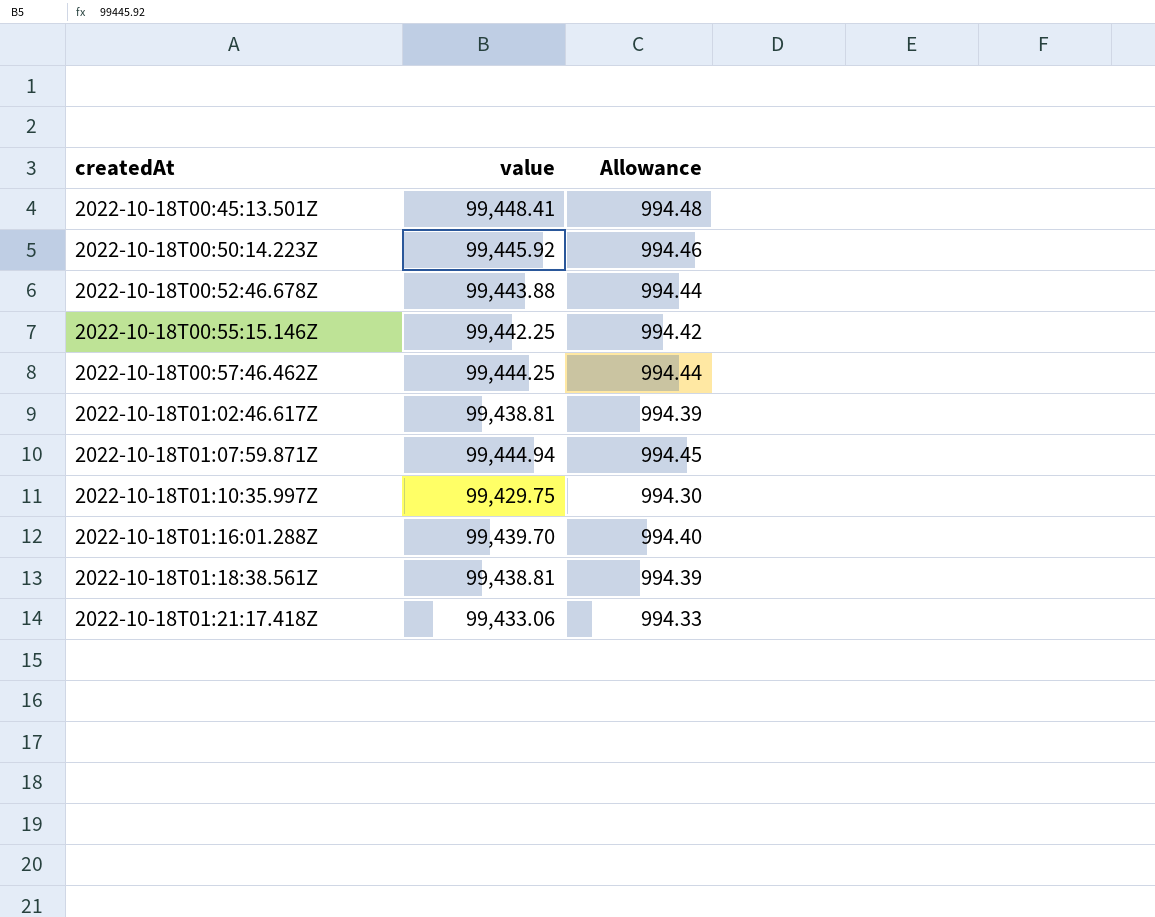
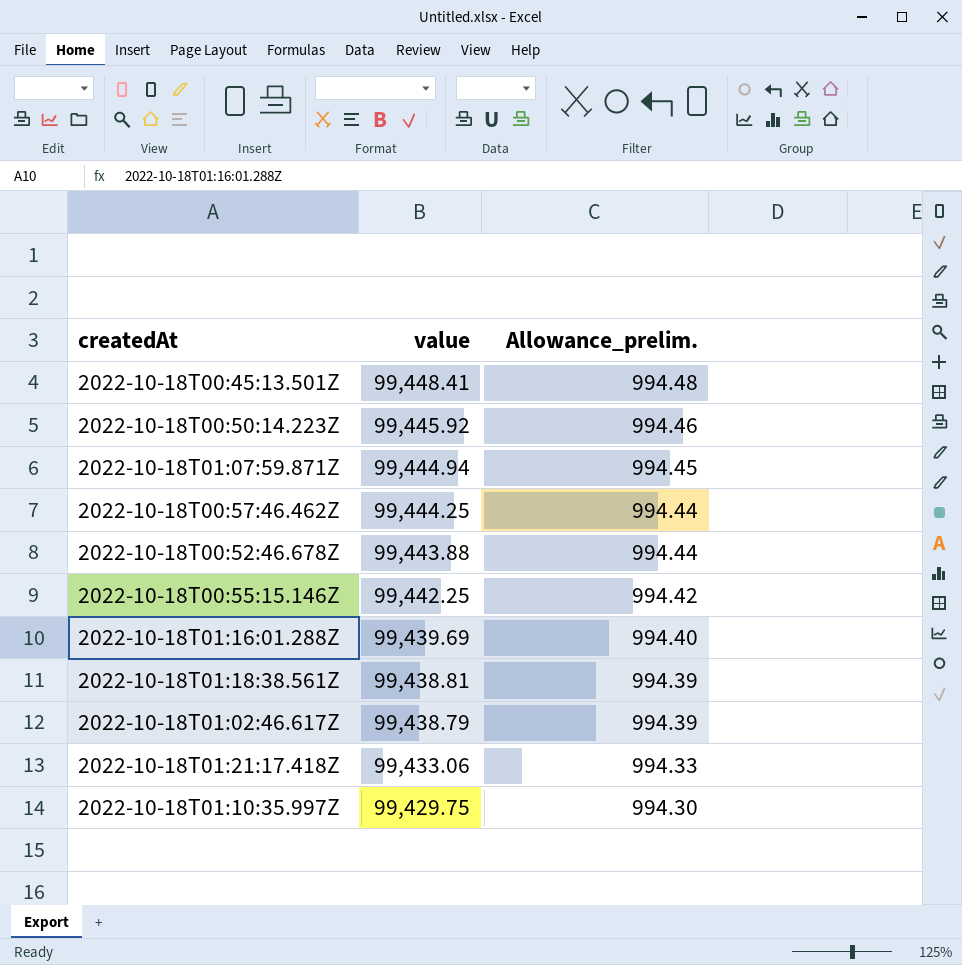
row order: createdAt ascending -> value descending
column name: Allowance -> Allowance_prelim.
2022-10-18T01:16:01.288Z | value: 99,439.70 -> 99,439.69
2022-10-18T01:02:46.617Z | value: 99,438.81 -> 99,438.79

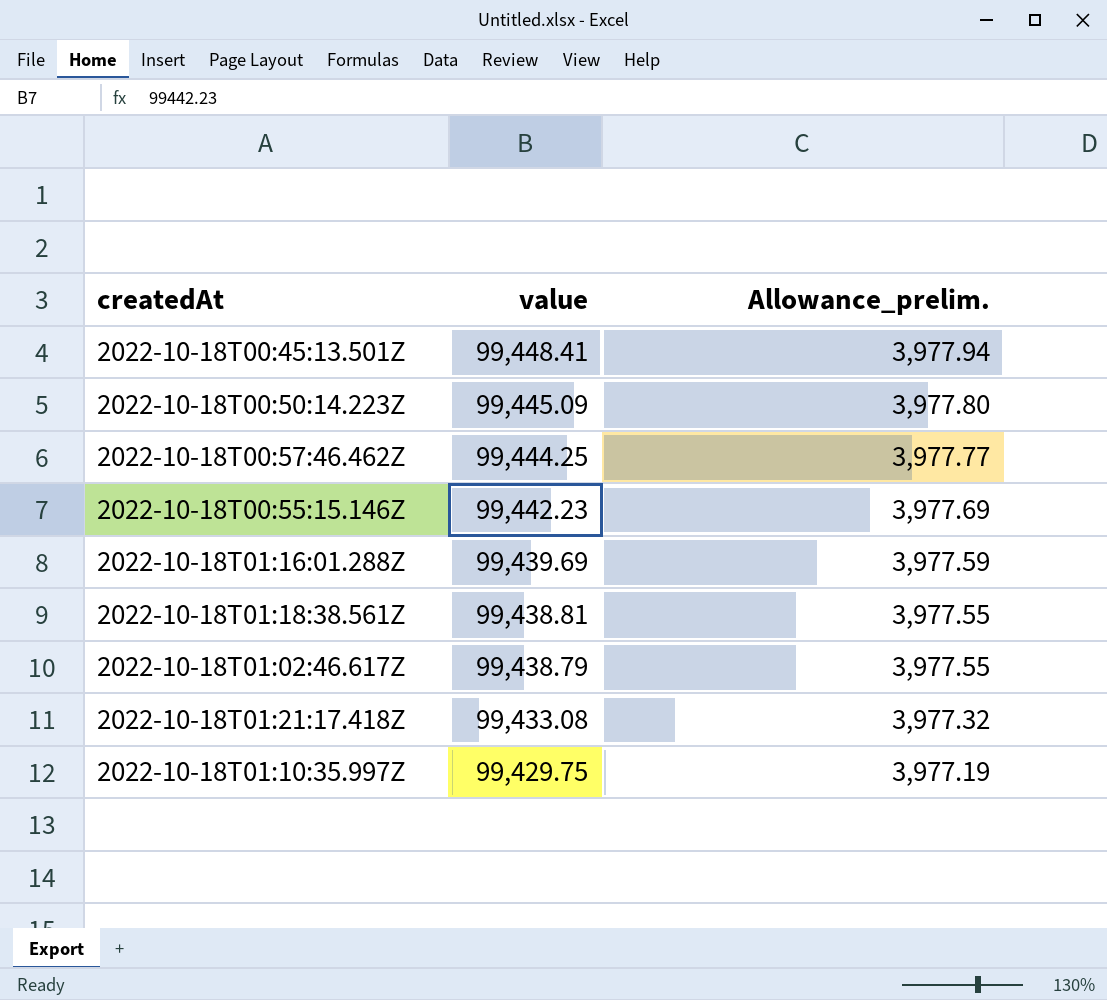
column Allowance_prelim. | formula: [value] * 0.01 -> [value] * 0.04
row 2022-10-18T01:07:59.871Z: 99,444.94 | 994.45 -> none
row 2022-10-18T00:52:46.678Z: 99,443.88 | 994.44 -> none
2022-10-18T00:50:14.223Z | value: 99,445.92 -> 99,445.09
2022-10-18T00:55:15.146Z | value: 99,442.25 -> 99,442.23
2022-10-18T01:21:17.418Z | value: 99,433.06 -> 99,433.08

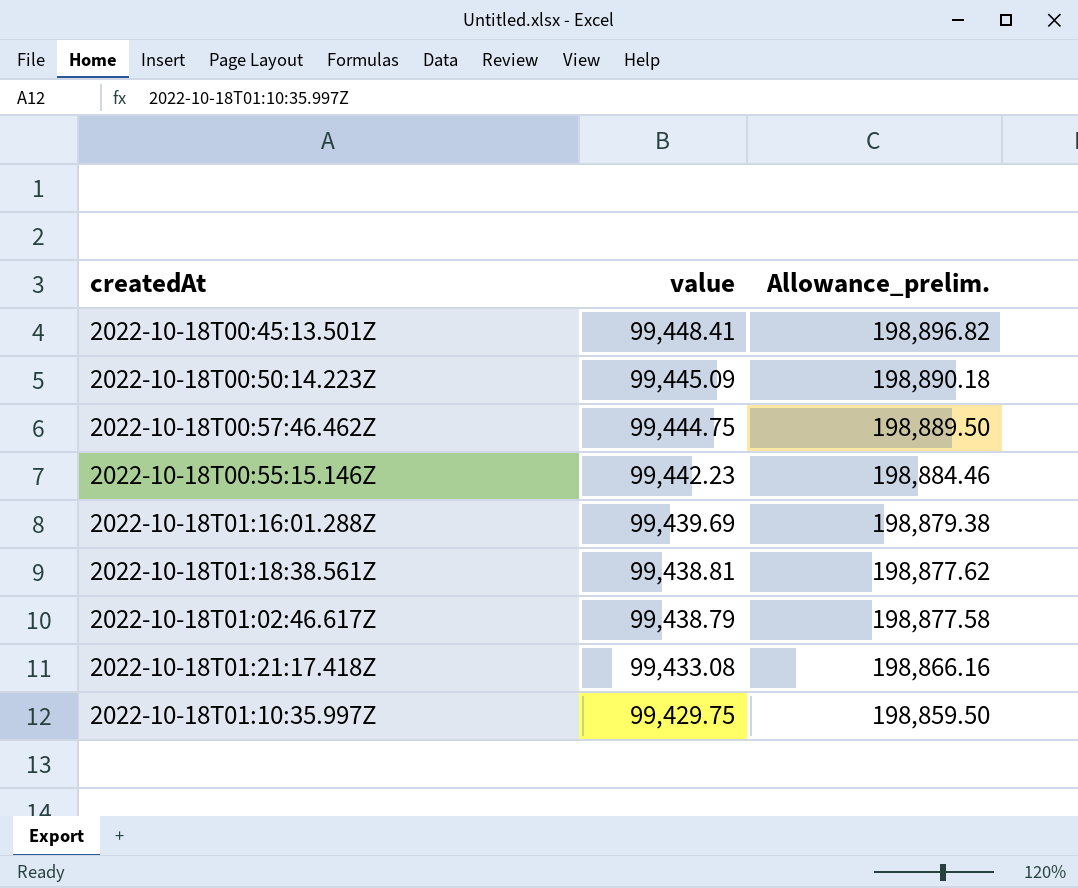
column Allowance_prelim. | formula: [value] * 0.04 -> [value] * 2
2022-10-18T00:57:46.462Z | value: 99,444.25 -> 99,444.75

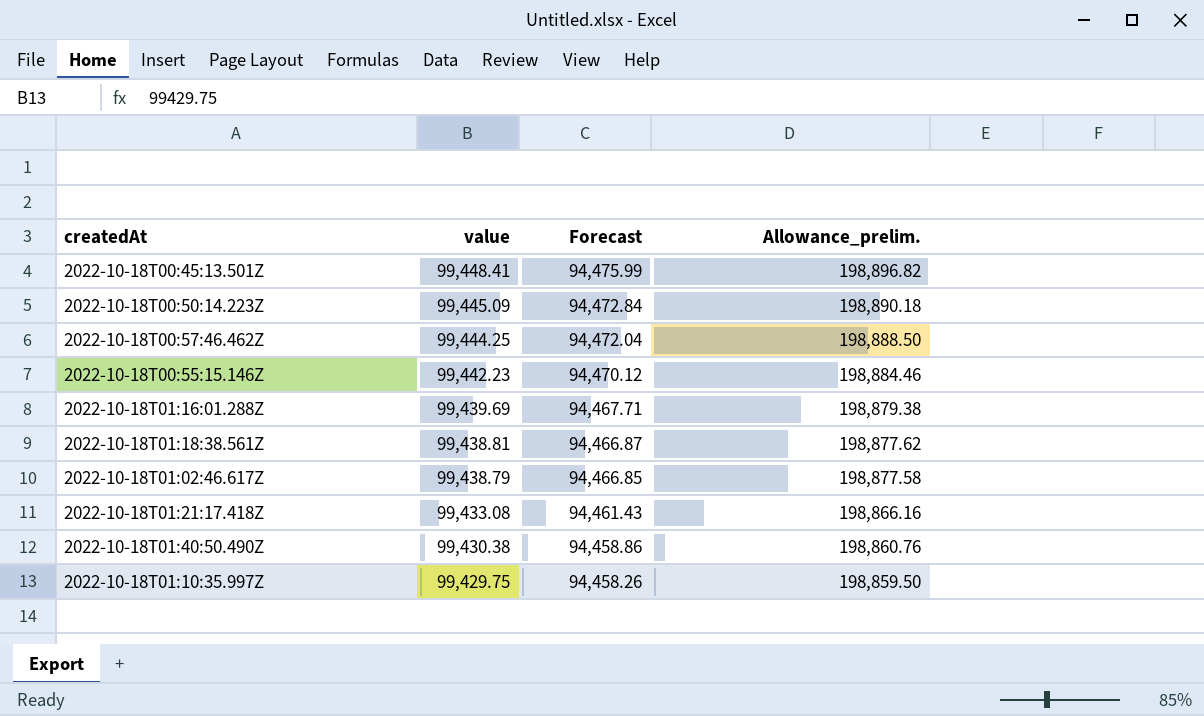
column Forecast | formula: none -> [value] * 0.95
2022-10-18T00:57:46.462Z | value: 99,444.75 -> 99,444.25
2022-10-18T00:57:46.462Z | Allowance_prelim.: 198,889.50 -> 198,888.50
row 2022-10-18T01:40:50.490Z: none -> 99,430.38 | 94,458.86 | 198,860.76

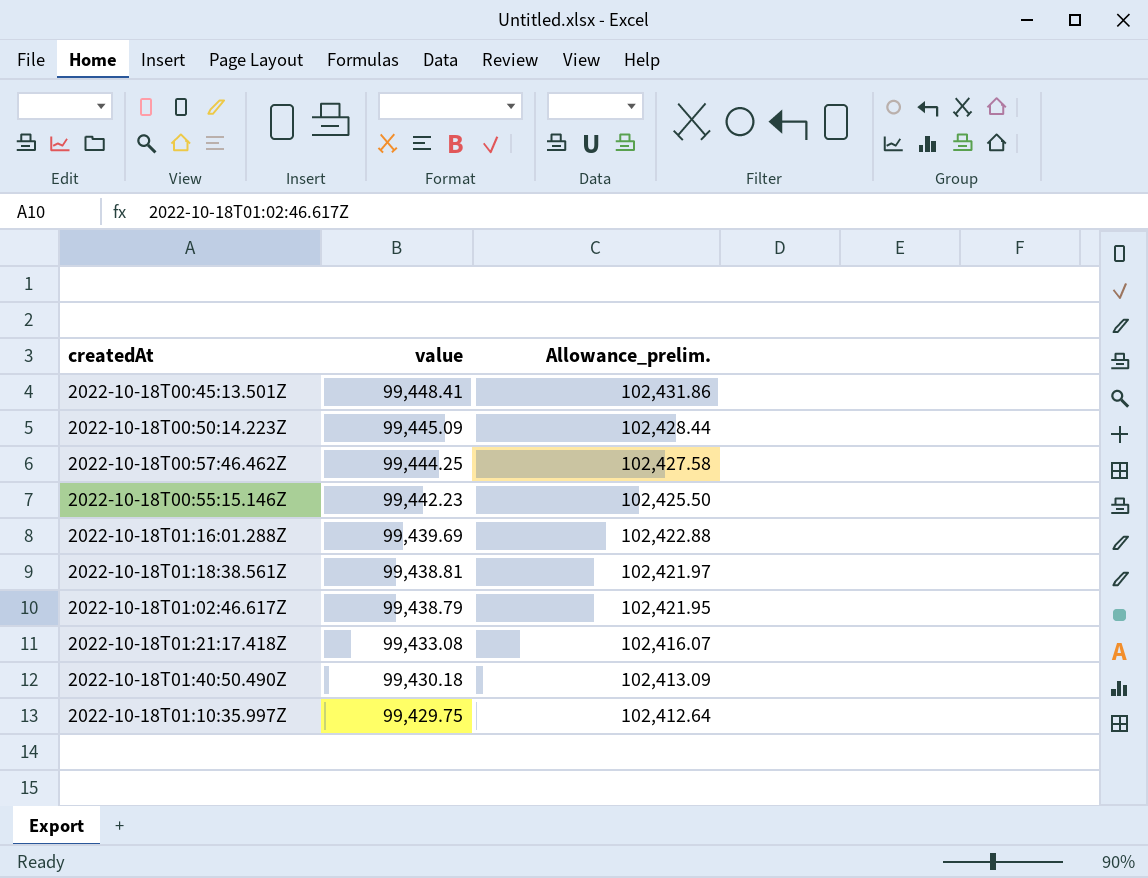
column Forecast | formula: [value] * 0.95 -> none
column Allowance_prelim. | formula: [value] * 2 -> [value] * 1.03
2022-10-18T01:40:50.490Z | value: 99,430.38 -> 99,430.18

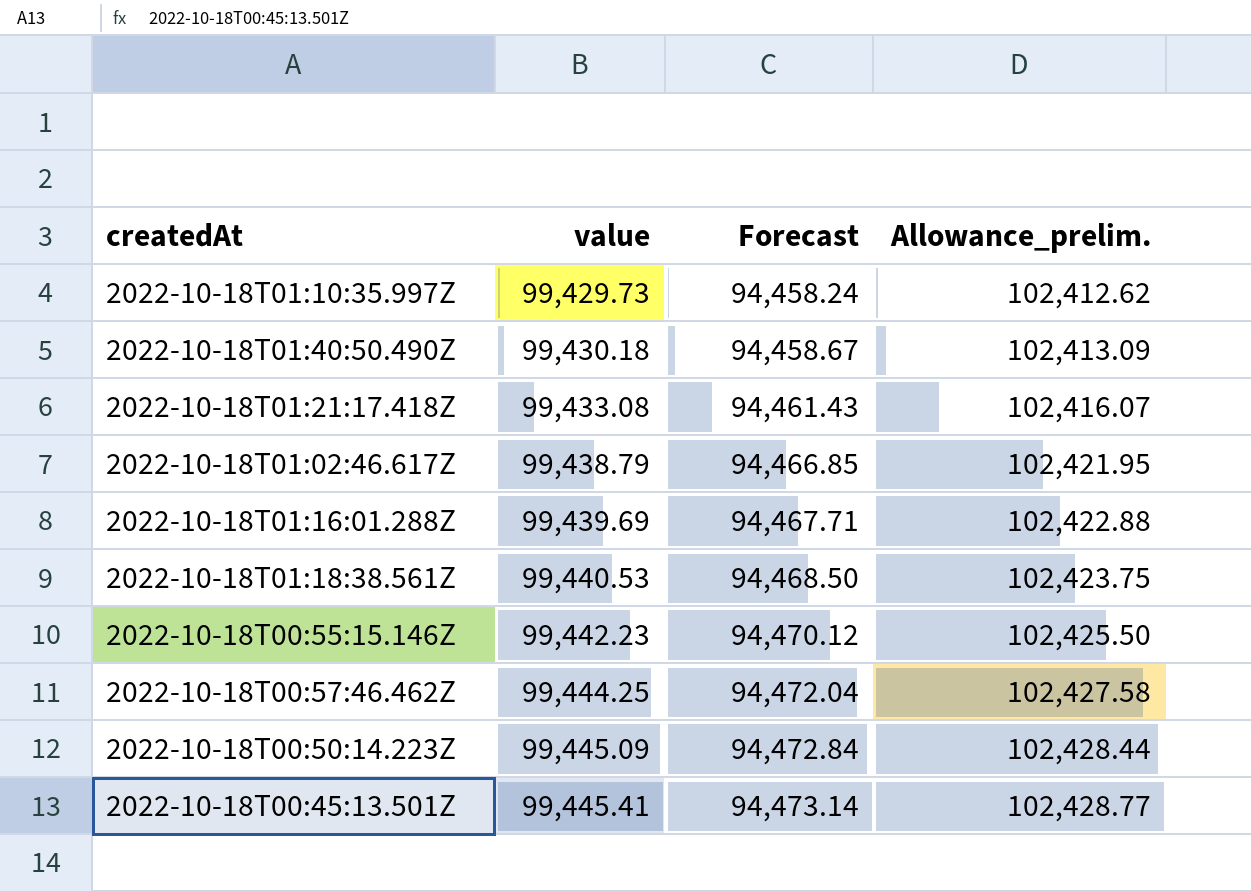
row order: value descending -> value ascending
column Forecast | formula: none -> [value] * 0.95
2022-10-18T01:10:35.997Z | value: 99,429.75 -> 99,429.73
2022-10-18T01:10:35.997Z | Allowance_prelim.: 102,412.64 -> 102,412.62
2022-10-18T01:18:38.561Z | value: 99,438.81 -> 99,440.53
2022-10-18T01:18:38.561Z | Allowance_prelim.: 102,421.97 -> 102,423.75
2022-10-18T00:45:13.501Z | value: 99,448.41 -> 99,445.41
2022-10-18T00:45:13.501Z | Allowance_prelim.: 102,431.86 -> 102,428.77

